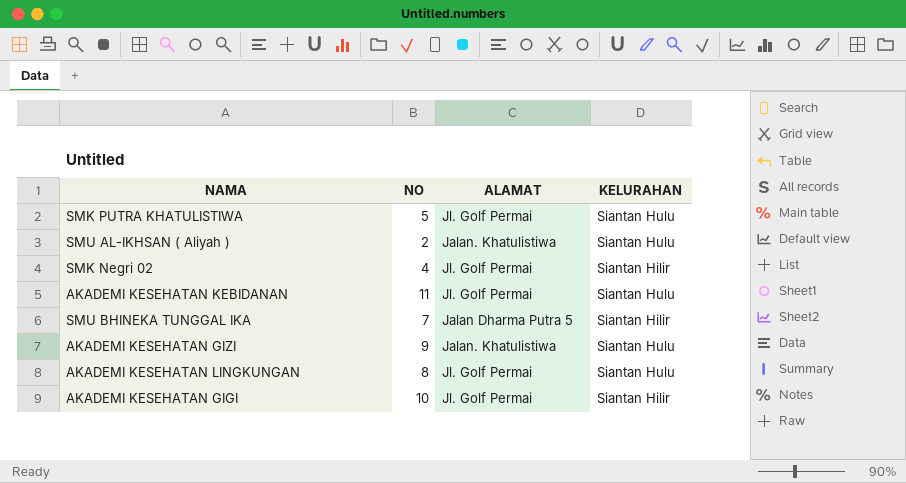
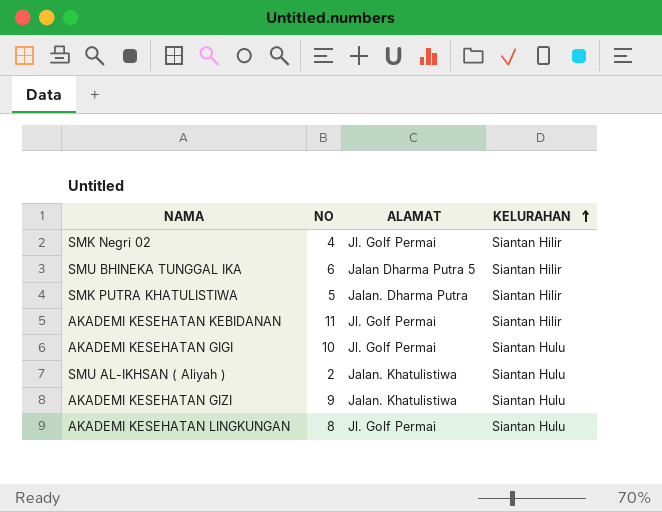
row order: none -> KELURAHAN ascending
SMU BHINEKA TUNGGAL IKA | NO: 7 -> 6
SMK PUTRA KHATULISTIWA | ALAMAT: Jl. Golf Permai -> Jalan. Dharma Putra
SMK PUTRA KHATULISTIWA | KELURAHAN: Siantan Hulu -> Siantan Hilir
AKADEMI KESEHATAN KEBIDANAN | KELURAHAN: Siantan Hulu -> Siantan Hilir
AKADEMI KESEHATAN GIGI | KELURAHAN: Siantan Hilir -> Siantan Hulu

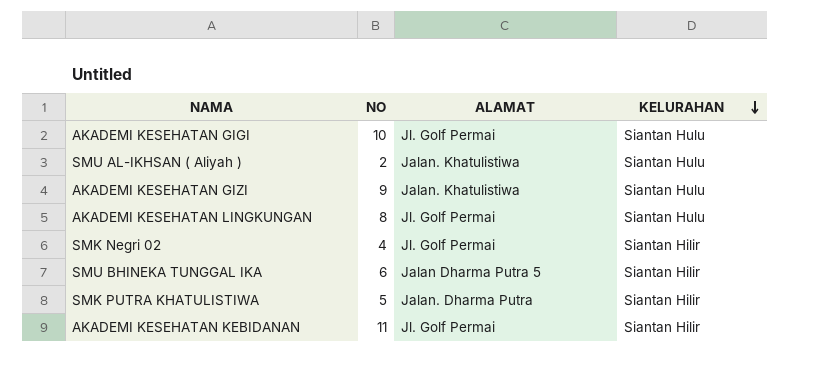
row order: KELURAHAN ascending -> KELURAHAN descending

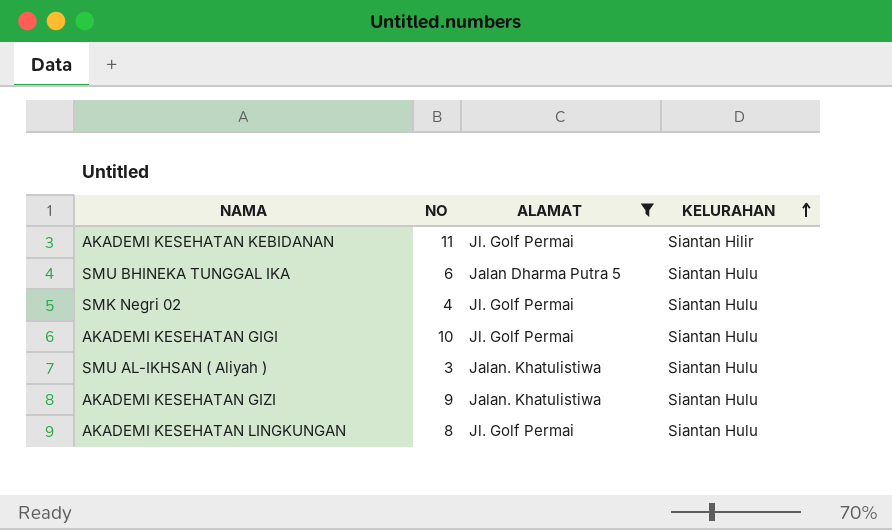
filter: none -> ALAMAT != Jalan. Dharma Putra
row order: KELURAHAN descending -> KELURAHAN ascending
SMU BHINEKA TUNGGAL IKA | KELURAHAN: Siantan Hilir -> Siantan Hulu
SMK Negri 02 | KELURAHAN: Siantan Hilir -> Siantan Hulu
SMU AL-IKHSAN ( Aliyah ) | NO: 2 -> 3

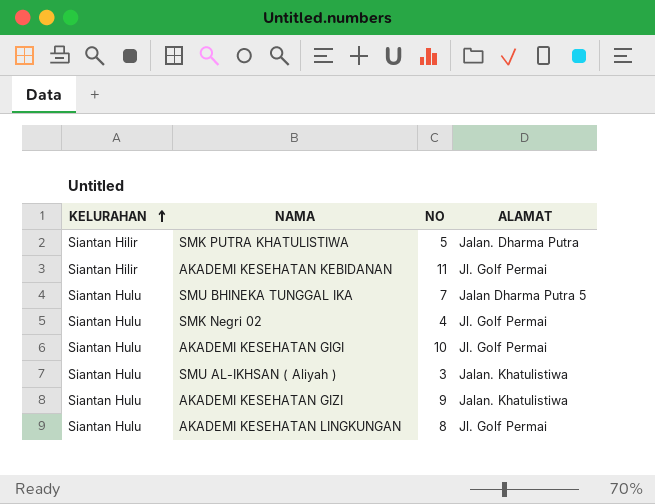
filter: ALAMAT != Jalan. Dharma Putra -> none
column KELURAHAN | position: 4 -> 1
SMU BHINEKA TUNGGAL IKA | NO: 6 -> 7

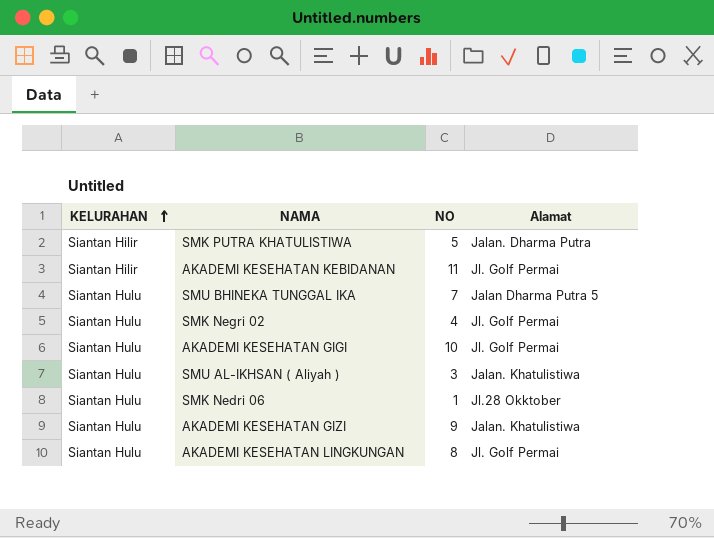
column name: ALAMAT -> Alamat
row SMK Nedri 06: none -> Siantan Hulu | 1 | Jl.28 Okktober

